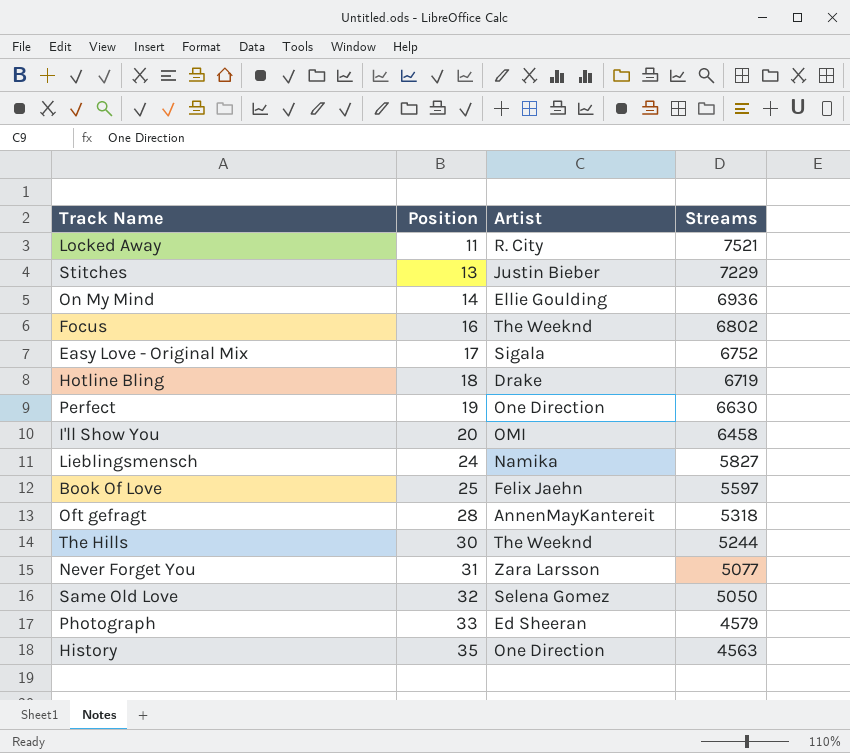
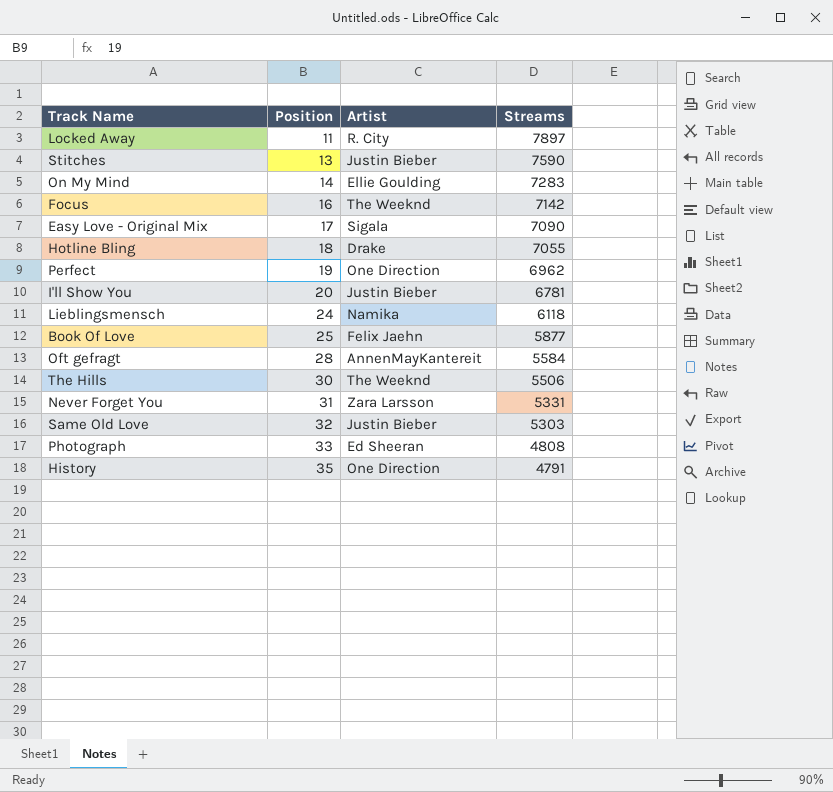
Locked Away | Streams: 7521 -> 7897
Stitches | Streams: 7229 -> 7590
On My Mind | Streams: 6936 -> 7283
Focus | Streams: 6802 -> 7142
Easy Love - Original Mix | Streams: 6752 -> 7090
Hotline Bling | Streams: 6719 -> 7055
Perfect | Streams: 6630 -> 6962
I'll Show You | Artist: OMI -> Justin Bieber
I'll Show You | Streams: 6458 -> 6781
Lieblingsmensch | Streams: 5827 -> 6118
Book Of Love | Streams: 5597 -> 5877
Oft gefragt | Streams: 5318 -> 5584
The Hills | Streams: 5244 -> 5506
Never Forget You | Streams: 5077 -> 5331
Same Old Love | Artist: Selena Gomez -> Justin Bieber
Same Old Love | Streams: 5050 -> 5303
Photograph | Streams: 4579 -> 4808
History | Streams: 4563 -> 4791

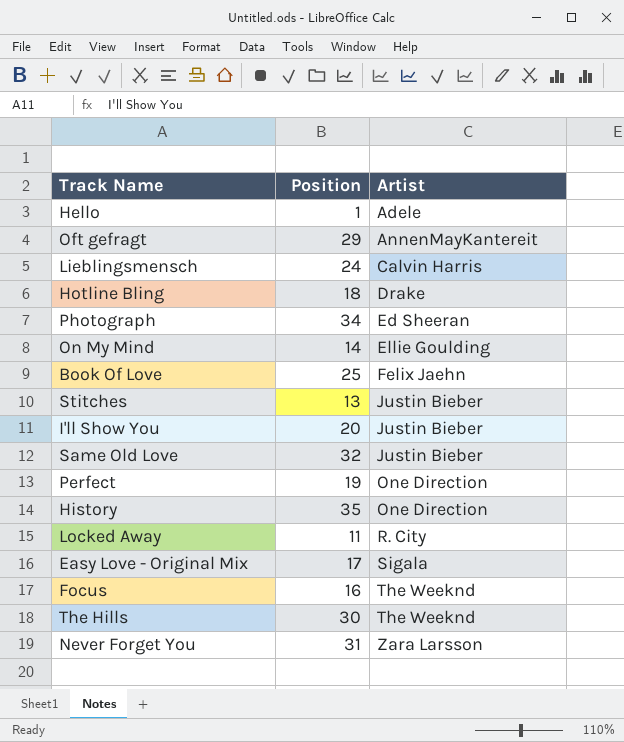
row order: Position ascending -> Artist ascending
column Streams | position: 4 -> none
row Hello: none -> 1 | Adele
Oft gefragt | Position: 28 -> 29
Lieblingsmensch | Artist: Namika -> Calvin Harris
Photograph | Position: 33 -> 34

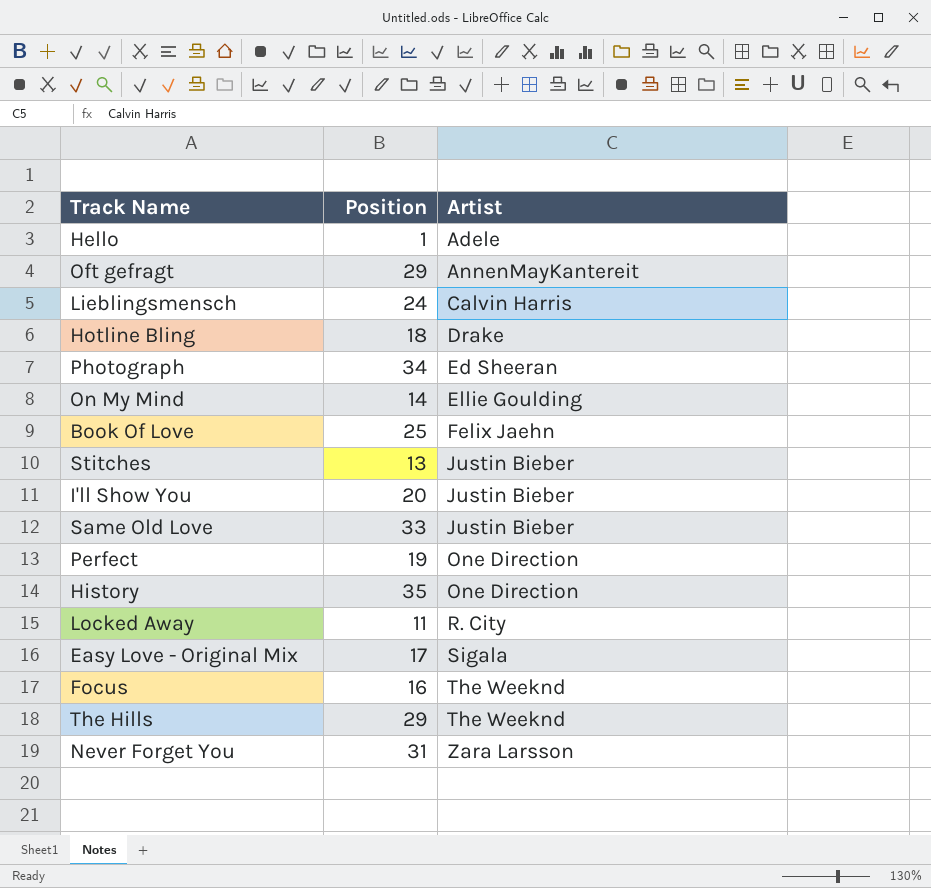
Same Old Love | Position: 32 -> 33
The Hills | Position: 30 -> 29

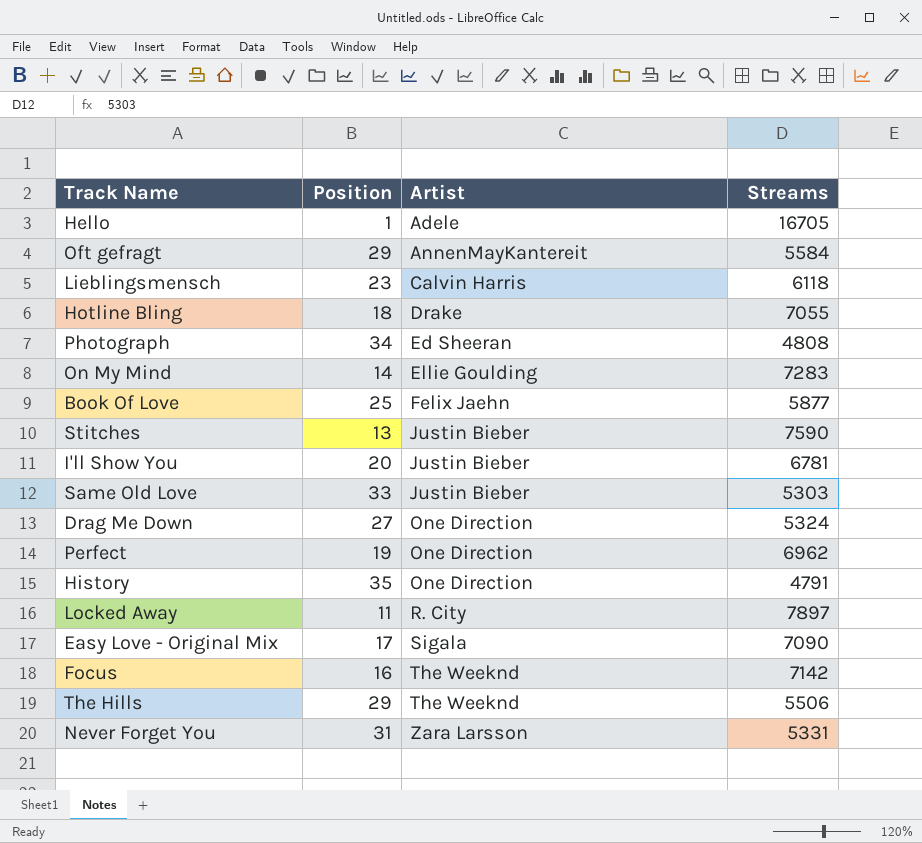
column Streams | position: none -> 4
Lieblingsmensch | Position: 24 -> 23
row Drag Me Down: none -> 27 | One Direction | 5324

